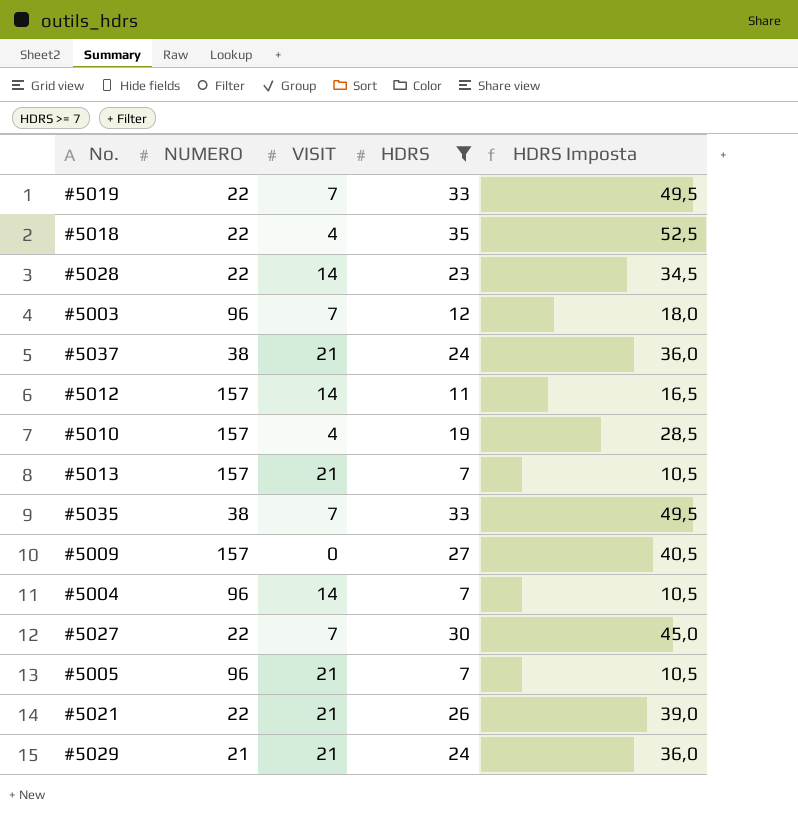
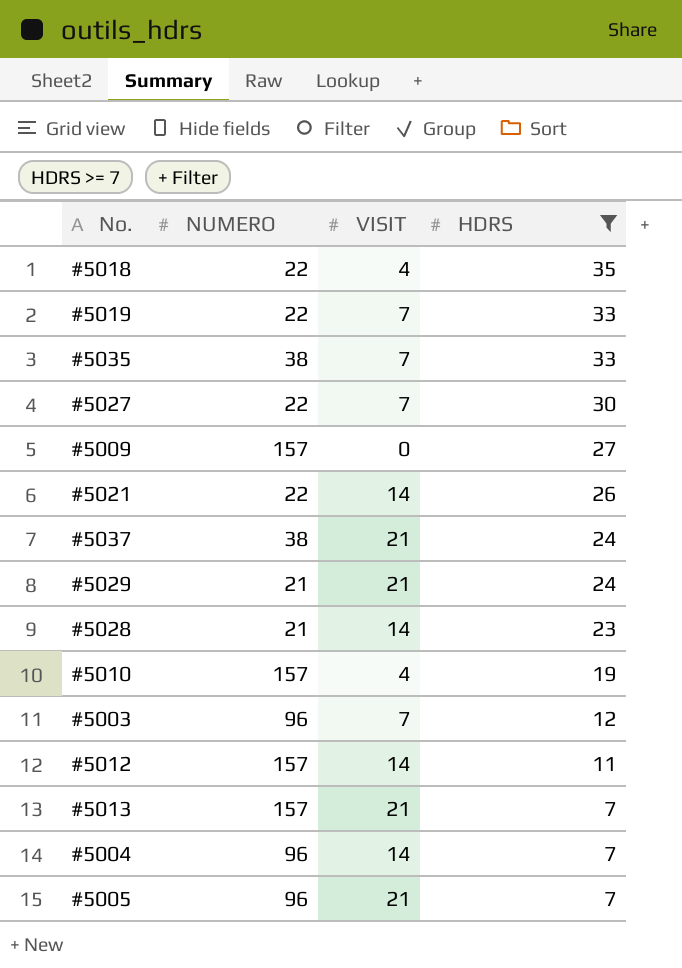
row order: none -> HDRS descending
column HDRS Imposta | formula: [HDRS] * 1,5 -> none
#5021 | VISIT: 21 -> 14
#5028 | NUMERO: 22 -> 21

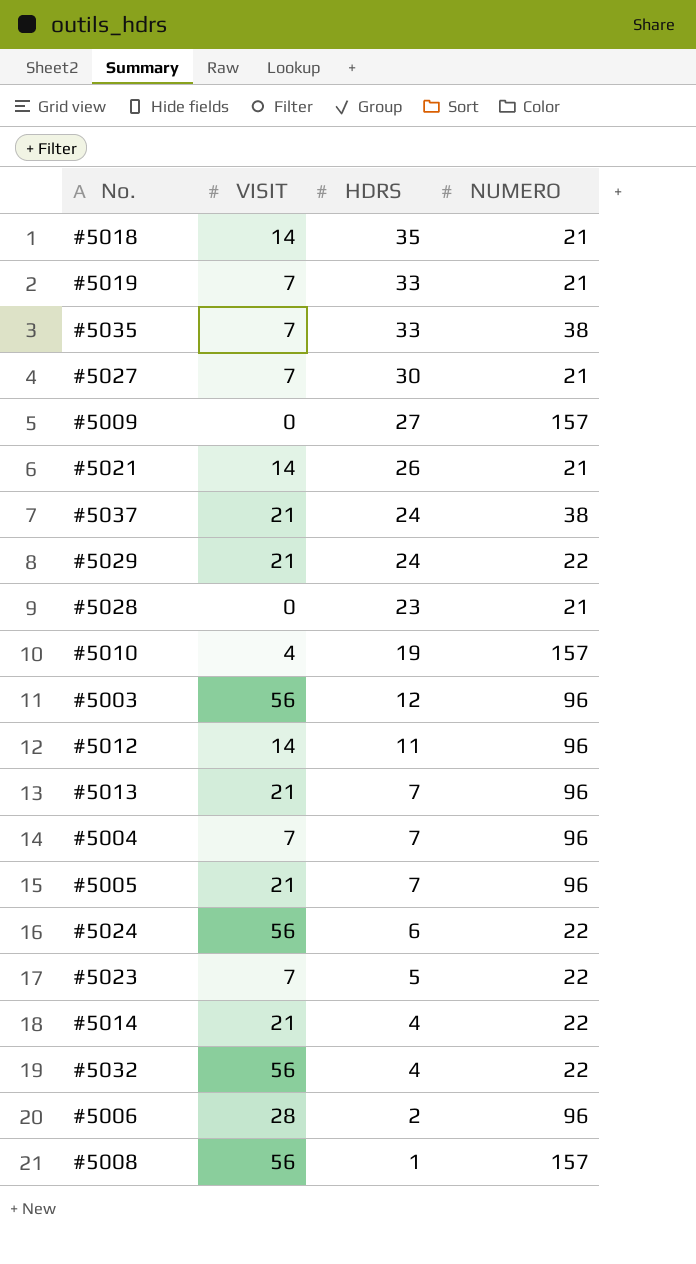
filter: HDRS >= 7 -> none
column NUMERO | position: 2 -> 4
#5018 | VISIT: 4 -> 14
#5018 | NUMERO: 22 -> 21
#5019 | NUMERO: 22 -> 21
#5027 | NUMERO: 22 -> 21
#5021 | NUMERO: 22 -> 21
#5029 | NUMERO: 21 -> 22
#5028 | VISIT: 14 -> 0
#5003 | VISIT: 7 -> 56
#5012 | NUMERO: 157 -> 96
#5013 | NUMERO: 157 -> 96
#5004 | VISIT: 14 -> 7

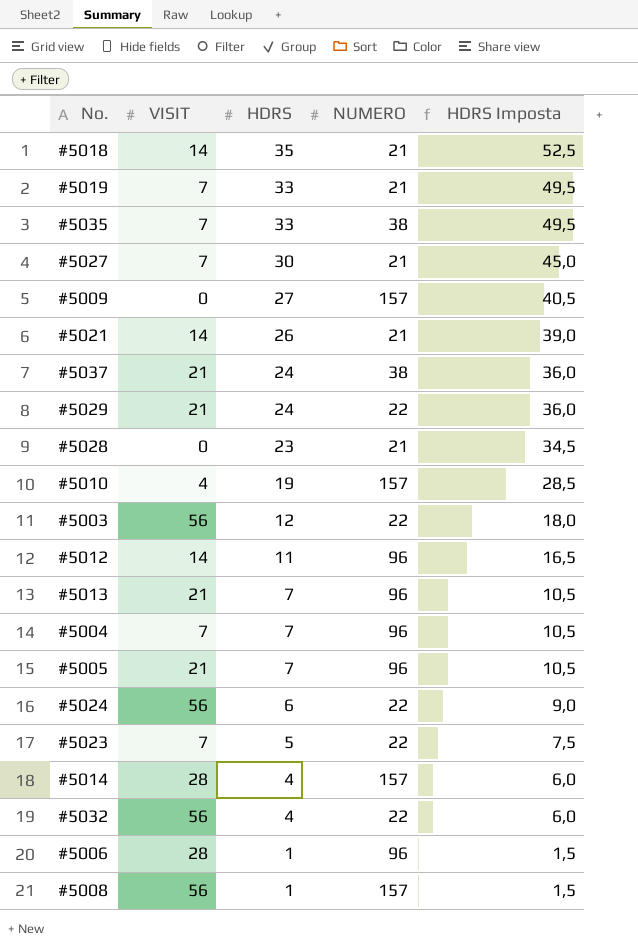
column HDRS Imposta | formula: none -> [HDRS] * 1,5
#5003 | NUMERO: 96 -> 22
#5014 | VISIT: 21 -> 28
#5014 | NUMERO: 22 -> 157
#5006 | HDRS: 2 -> 1

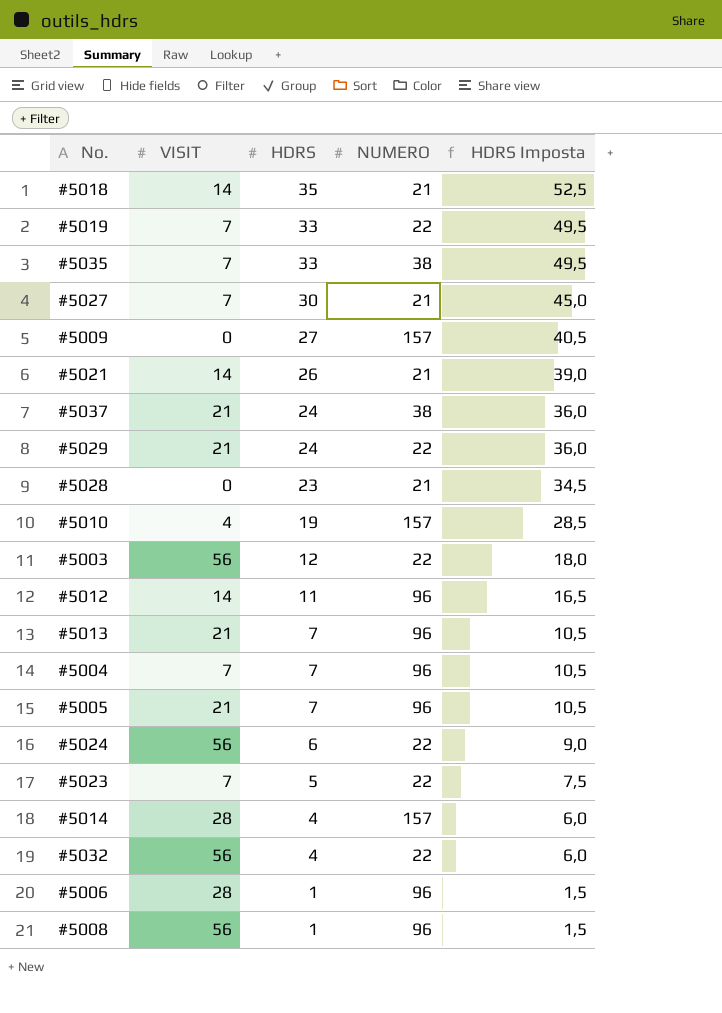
#5019 | NUMERO: 21 -> 22
#5008 | NUMERO: 157 -> 96

